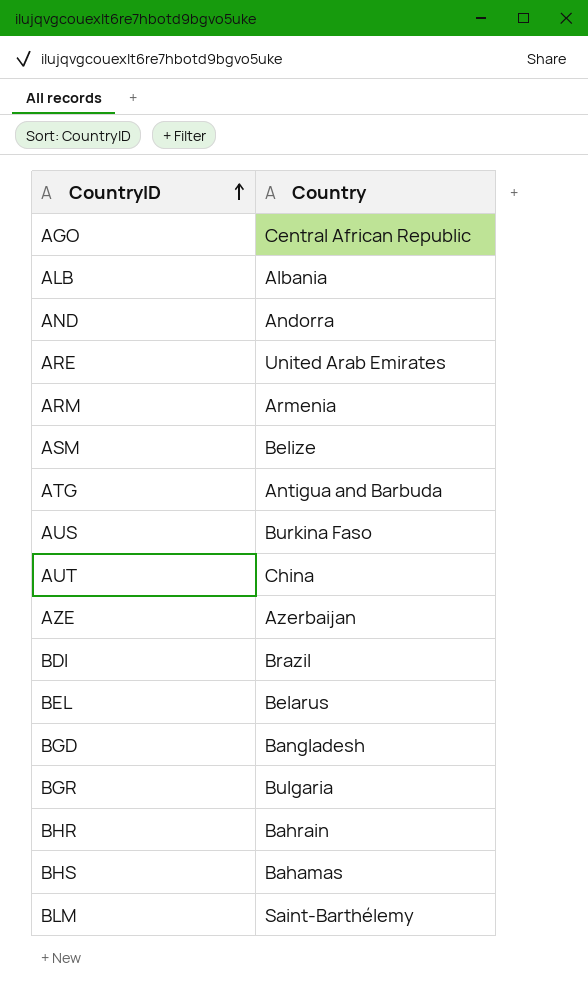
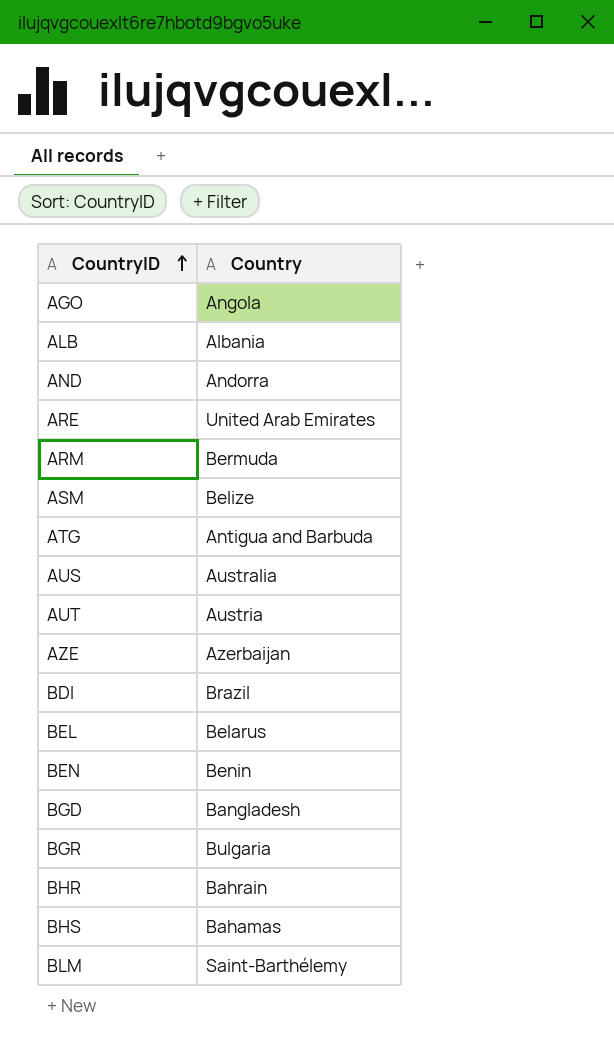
AGO | Country: Central African Republic -> Angola
ARM | Country: Armenia -> Bermuda
AUS | Country: Burkina Faso -> Australia
AUT | Country: China -> Austria
row BEN: none -> Benin

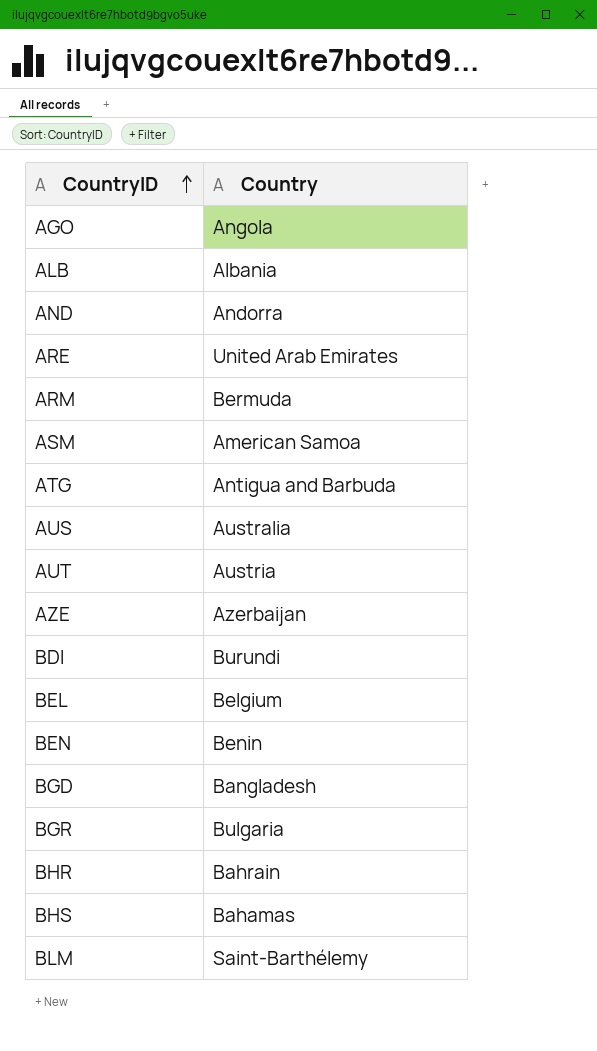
ASM | Country: Belize -> American Samoa
BDI | Country: Brazil -> Burundi
BEL | Country: Belarus -> Belgium

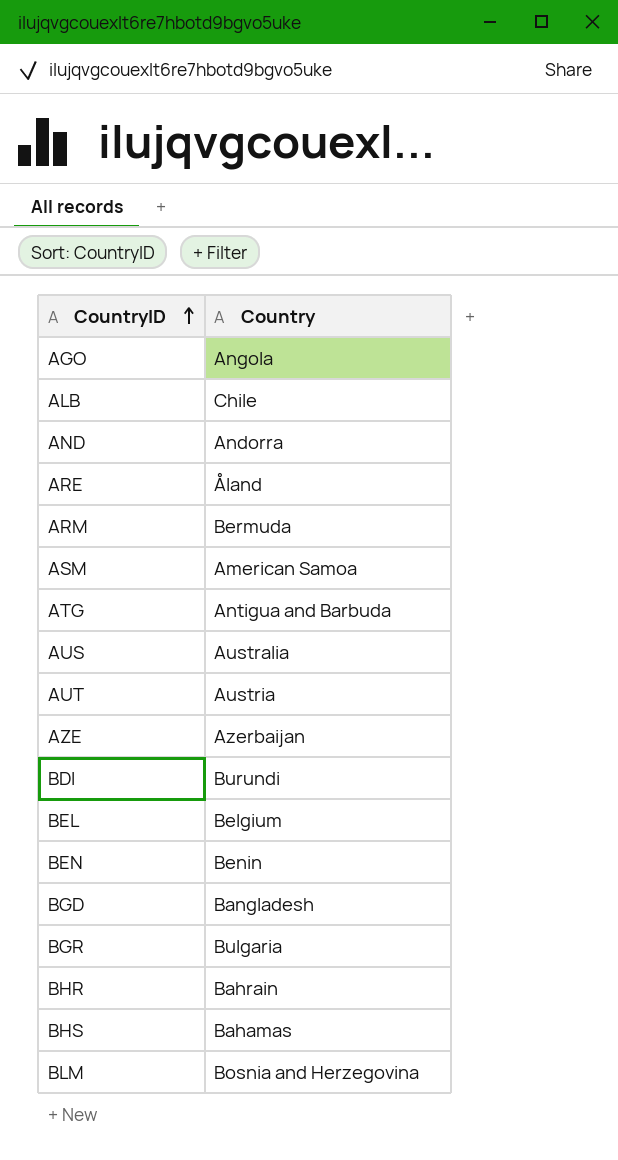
ALB | Country: Albania -> Chile
ARE | Country: United Arab Emirates -> Åland
BLM | Country: Saint-Barthélemy -> Bosnia and Herzegovina

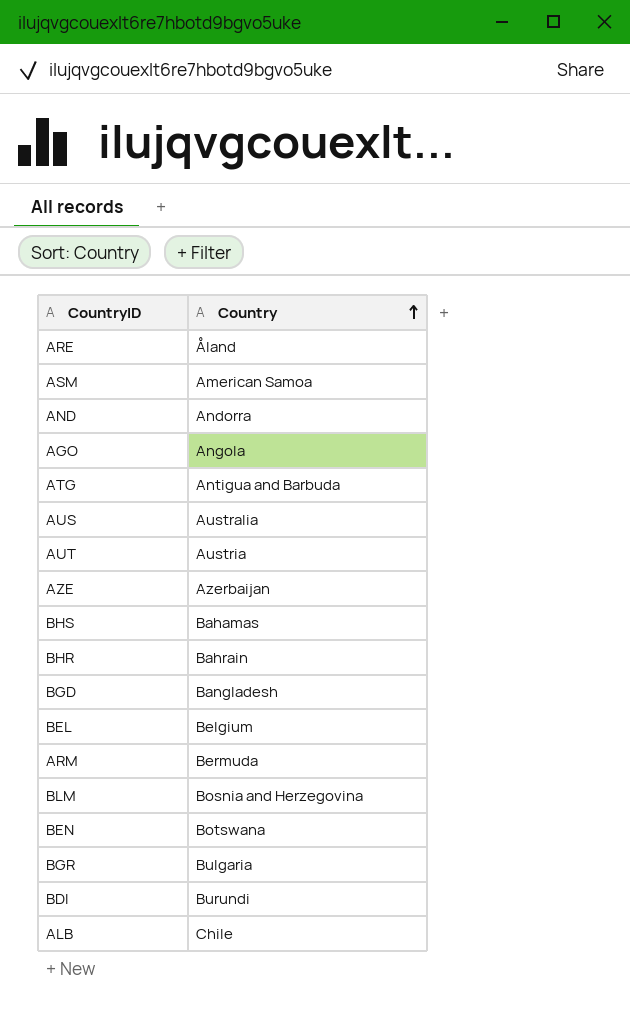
row order: CountryID ascending -> Country ascending
BEN | Country: Benin -> Botswana

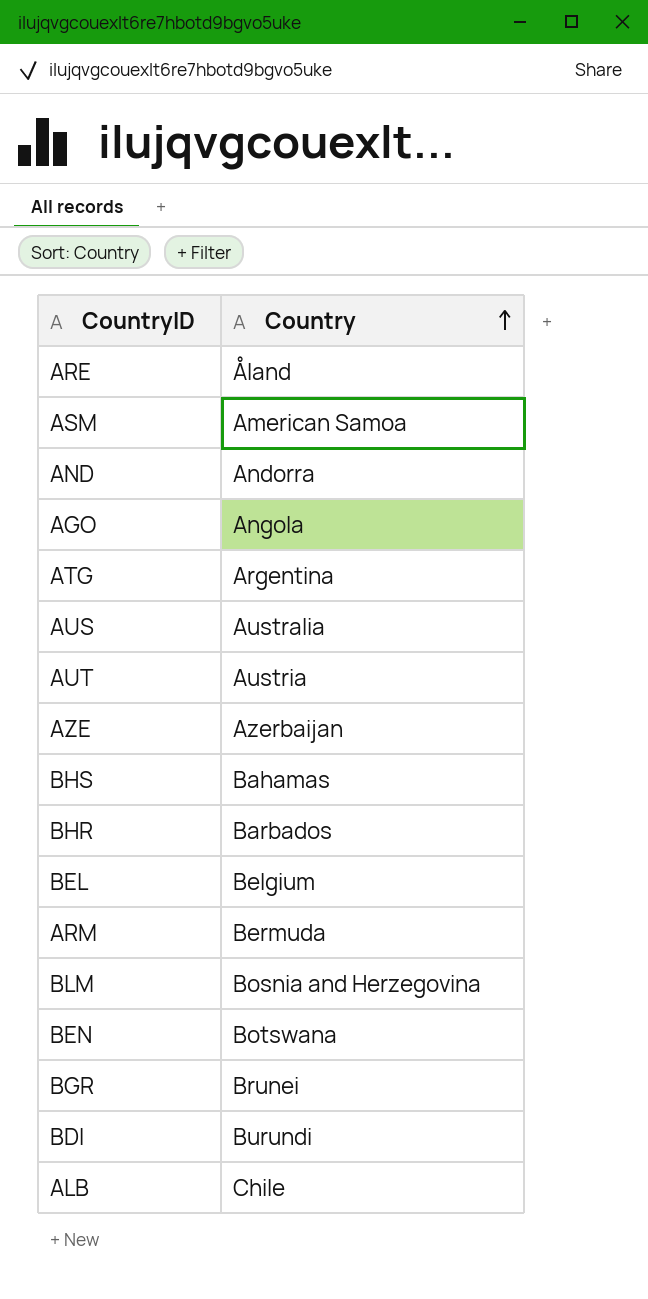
row BGD: Bangladesh -> none
ATG | Country: Antigua and Barbuda -> Argentina
BHR | Country: Bahrain -> Barbados
BGR | Country: Bulgaria -> Brunei

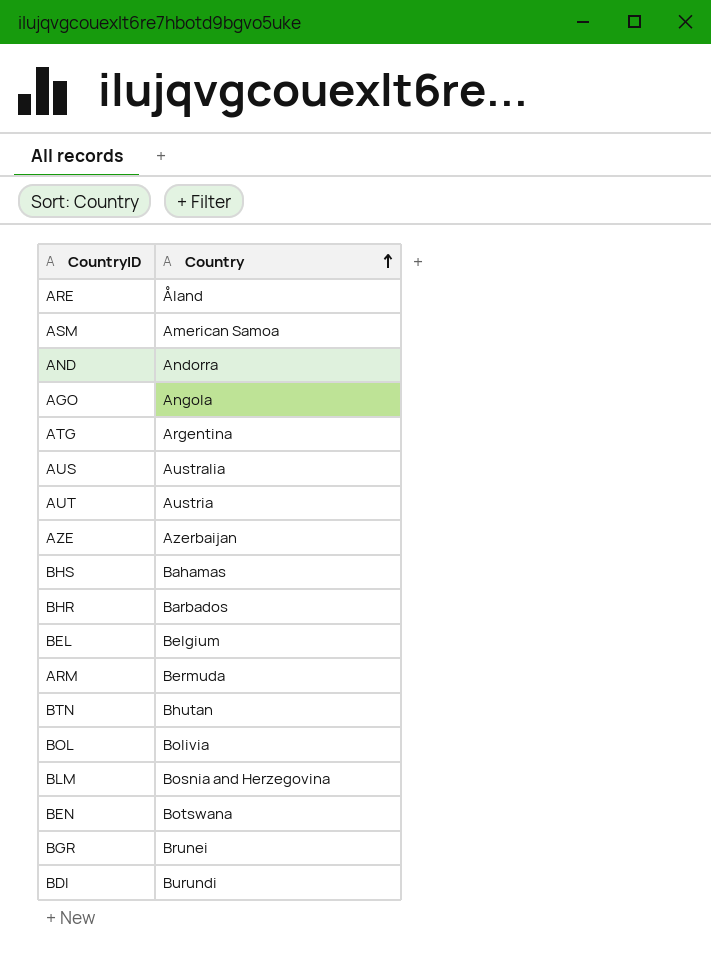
row ALB: Chile -> none
row BTN: none -> Bhutan
row BOL: none -> Bolivia

